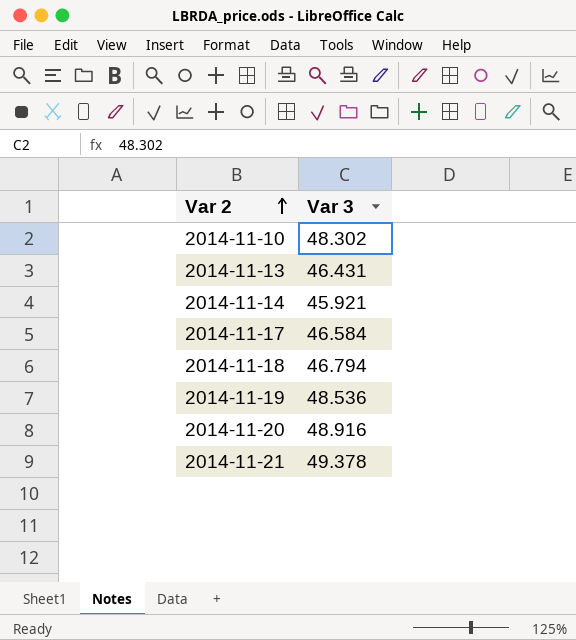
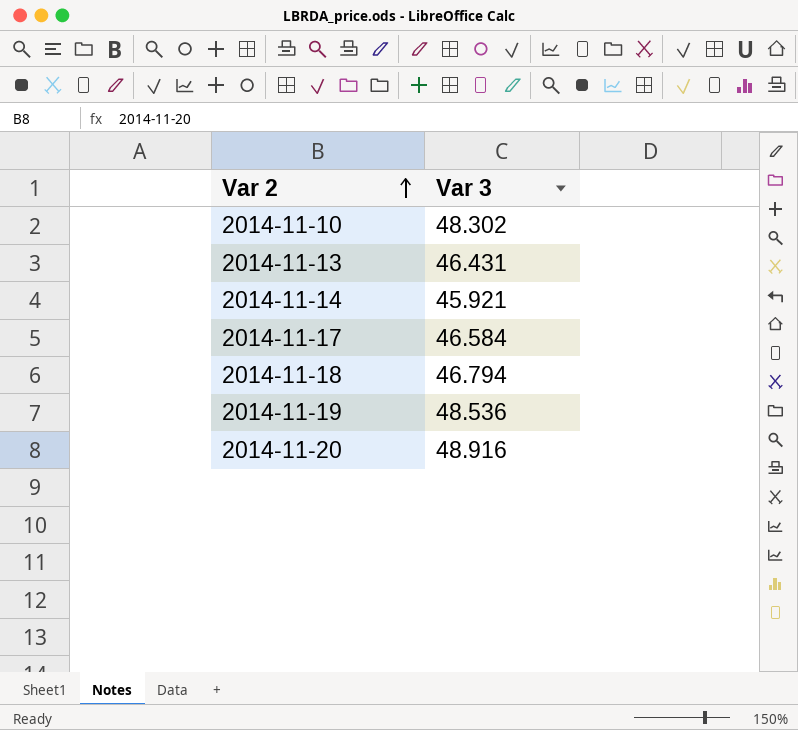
row 2014-11-21: 49.378 -> none

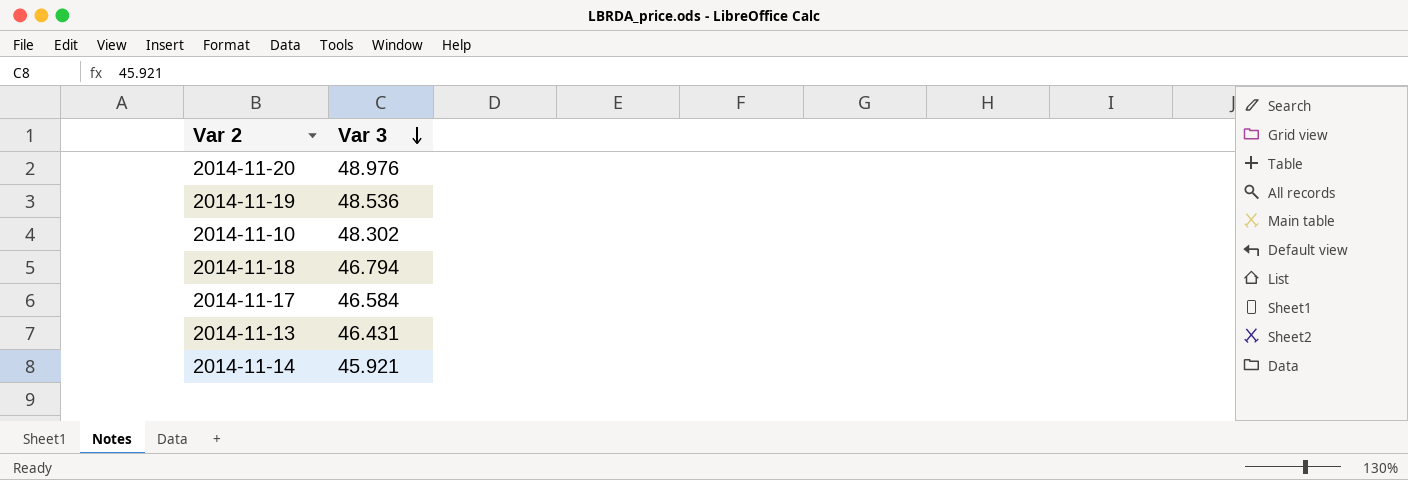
row order: Var 2 ascending -> Var 3 descending
2014-11-20 | Var 3: 48.916 -> 48.976

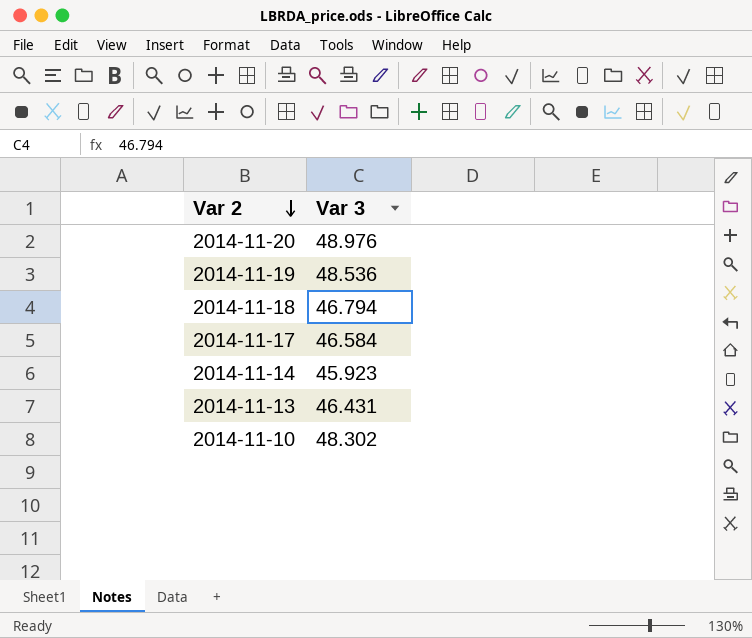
row order: Var 3 descending -> Var 2 descending
2014-11-14 | Var 3: 45.921 -> 45.923

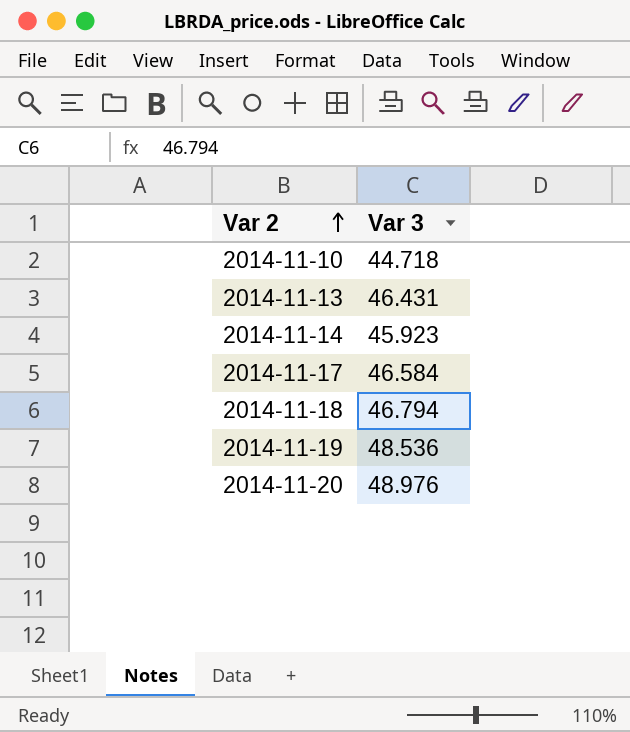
row order: Var 2 descending -> Var 2 ascending
2014-11-10 | Var 3: 48.302 -> 44.718

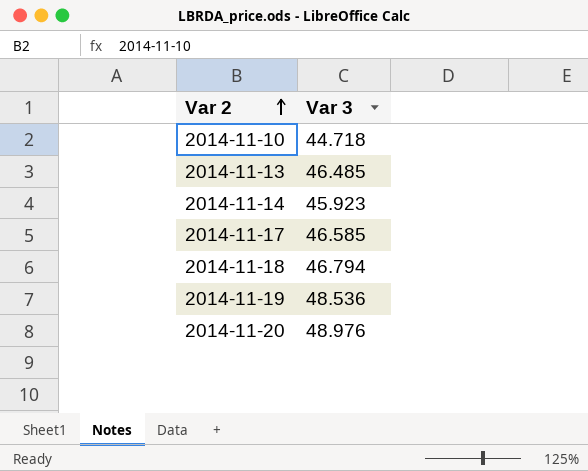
2014-11-13 | Var 3: 46.431 -> 46.485
2014-11-17 | Var 3: 46.584 -> 46.585

